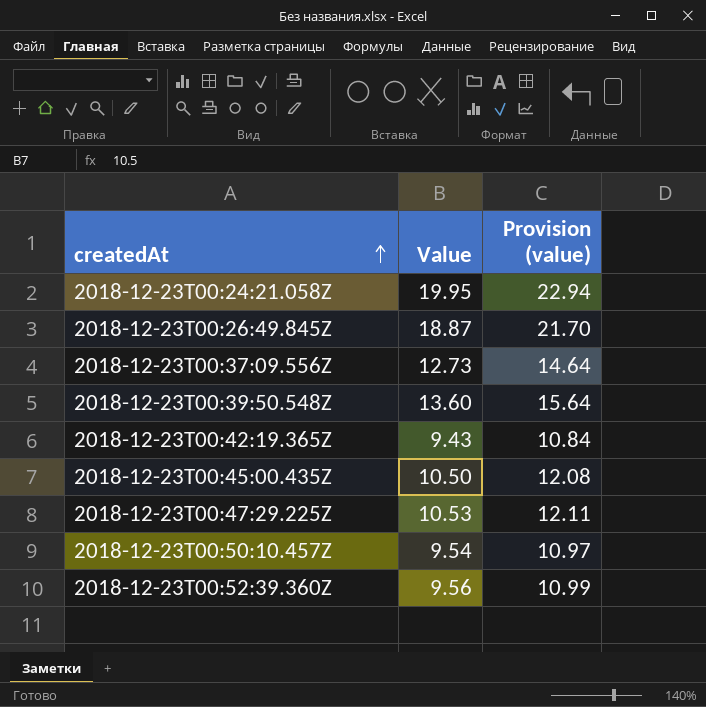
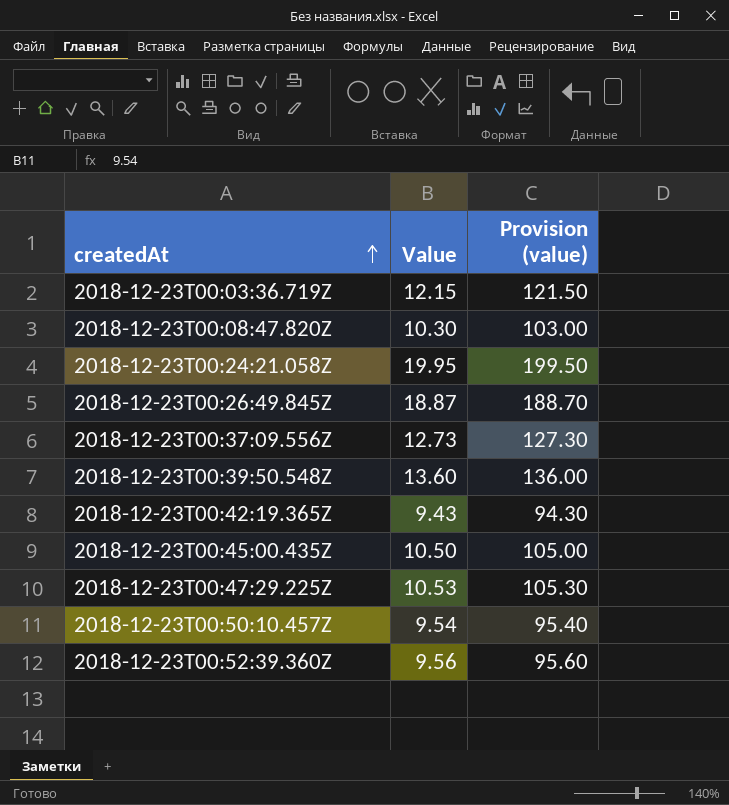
column Provision (value) | formula: [Value] * 1.15 -> [Value] * 10
row 2018-12-23T00:03:36.719Z: none -> 12.15 | 121.50
row 2018-12-23T00:08:47.820Z: none -> 10.30 | 103.00

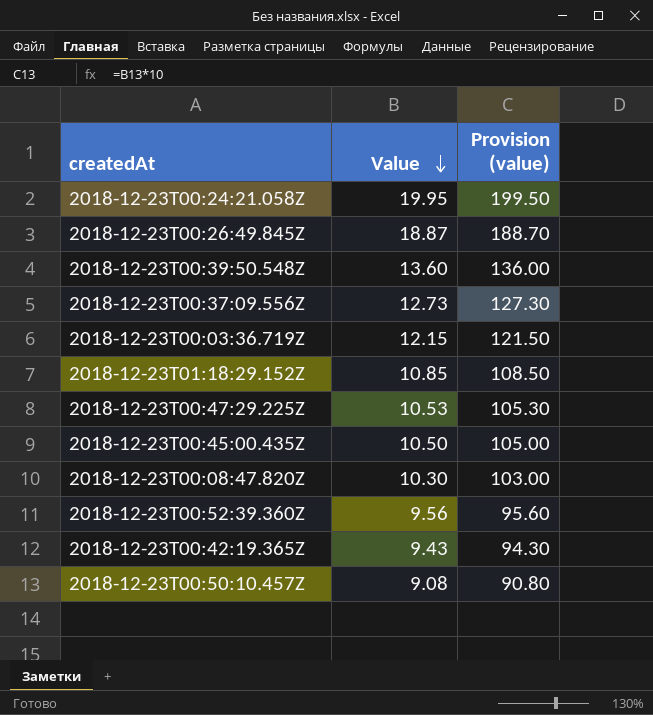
row order: createdAt ascending -> Value descending
row 2018-12-23T01:18:29.152Z: none -> 10.85 | 108.50
2018-12-23T00:50:10.457Z | Value: 9.54 -> 9.08
2018-12-23T00:50:10.457Z | Provision (value): 95.40 -> 90.80

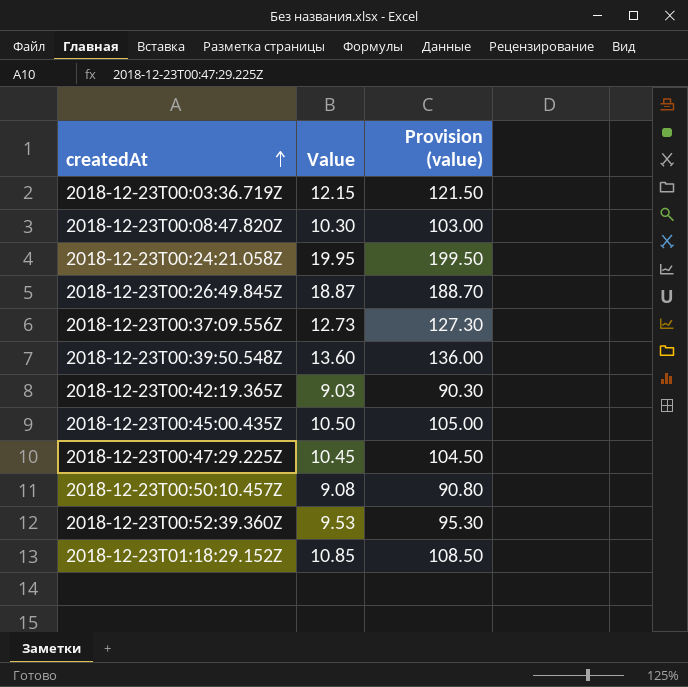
row order: Value descending -> createdAt ascending
2018-12-23T00:42:19.365Z | Value: 9.43 -> 9.03
2018-12-23T00:42:19.365Z | Provision (value): 94.30 -> 90.30
2018-12-23T00:47:29.225Z | Value: 10.53 -> 10.45
2018-12-23T00:47:29.225Z | Provision (value): 105.30 -> 104.50
2018-12-23T00:52:39.360Z | Value: 9.56 -> 9.53
2018-12-23T00:52:39.360Z | Provision (value): 95.60 -> 95.30

